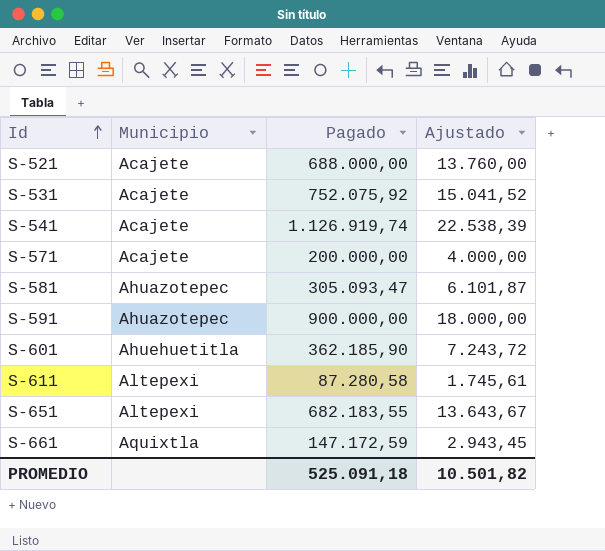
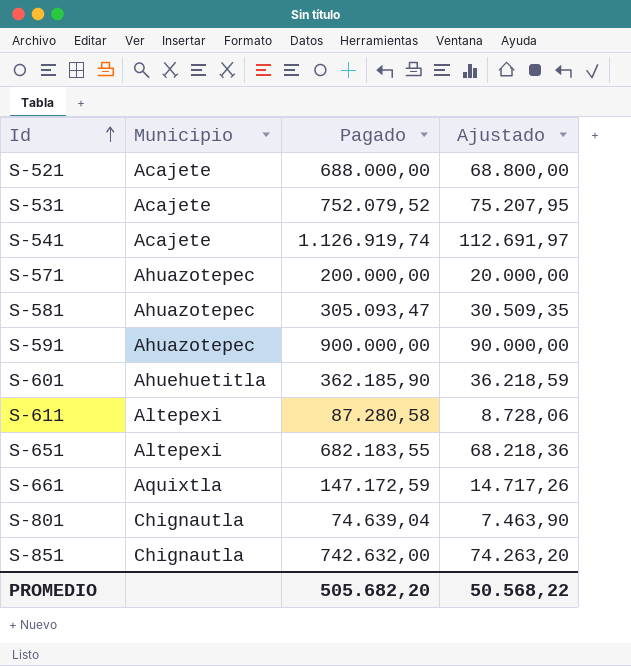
column Ajustado | formula: [Pagado] * 0,02 -> [Pagado] * 0,1
S-531 | Pagado: 752.075,92 -> 752.079,52
S-571 | Municipio: Acajete -> Ahuazotepec
row S-801: none -> Chignautla | 74.639,04 | 7.463,90
row S-851: none -> Chignautla | 742.632,00 | 74.263,20
PROMEDIO | Pagado: 525.091,18 -> 505.682,20
PROMEDIO | Ajustado: 10.501,82 -> 50.568,22

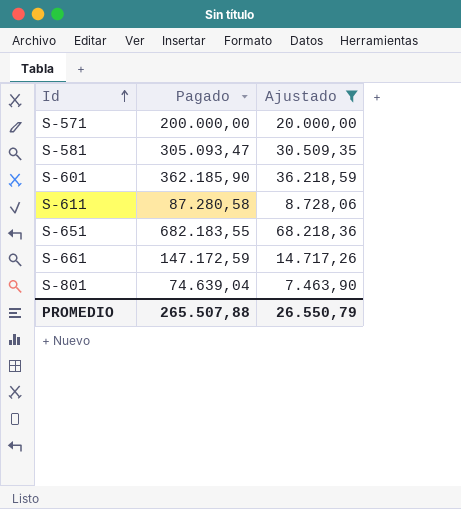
filter: none -> Ajustado <= 68.218,36
column Municipio | position: 2 -> none
PROMEDIO | Pagado: 505.682,20 -> 265.507,88
PROMEDIO | Ajustado: 50.568,22 -> 26.550,79

